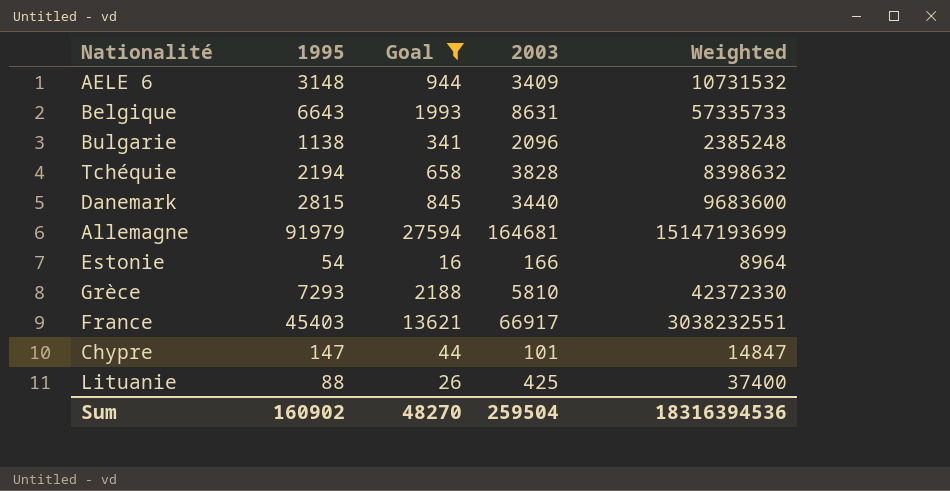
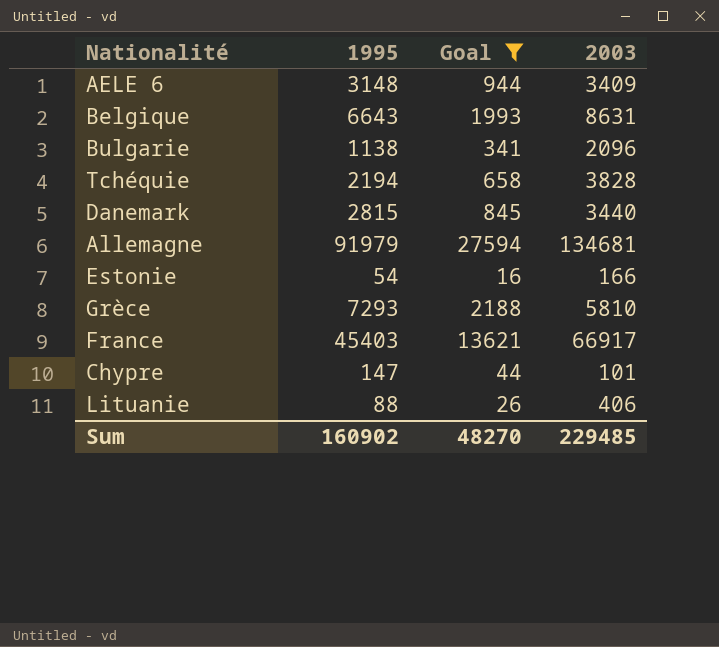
column Weighted | formula: [1995] * [2003] -> none
Allemagne | 2003: 164681 -> 134681
Lituanie | 2003: 425 -> 406
Sum | 2003: 259504 -> 229485

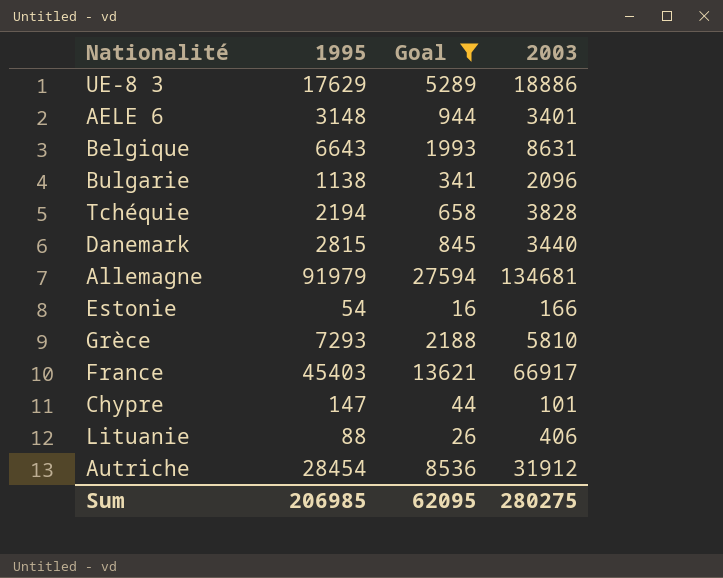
row UE-8 3: none -> 17629 | 5289 | 18886
AELE 6 | 2003: 3409 -> 3401
row Autriche: none -> 28454 | 8536 | 31912
Sum | 1995: 160902 -> 206985
Sum | Goal: 48270 -> 62095
Sum | 2003: 229485 -> 280275

